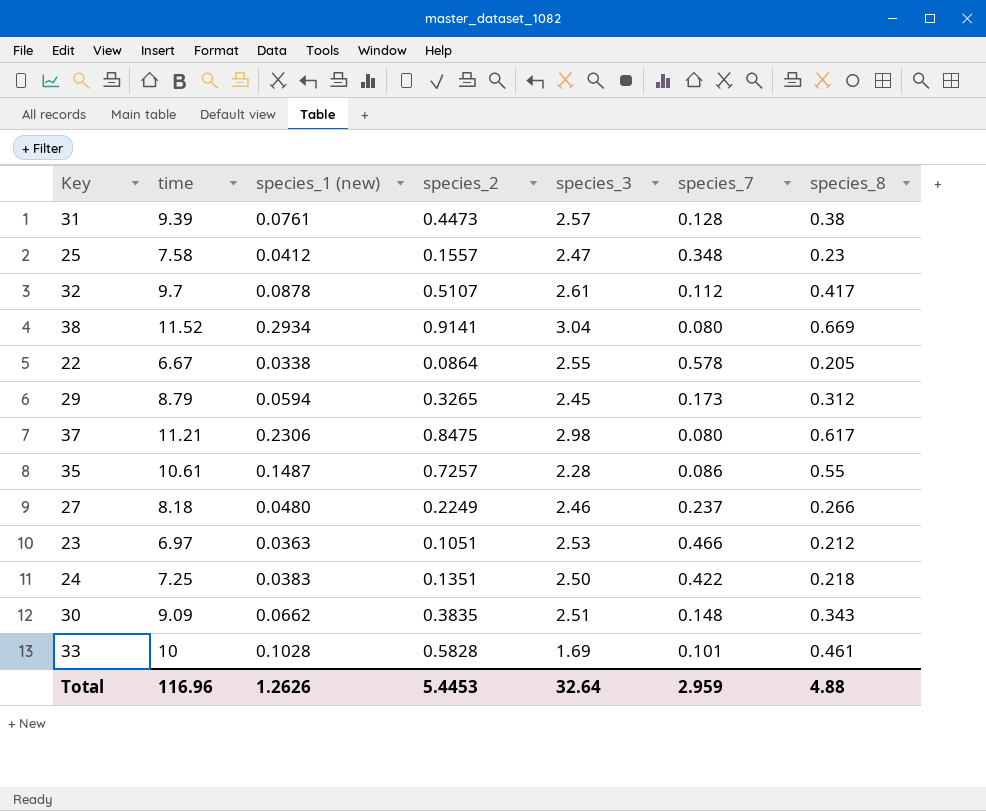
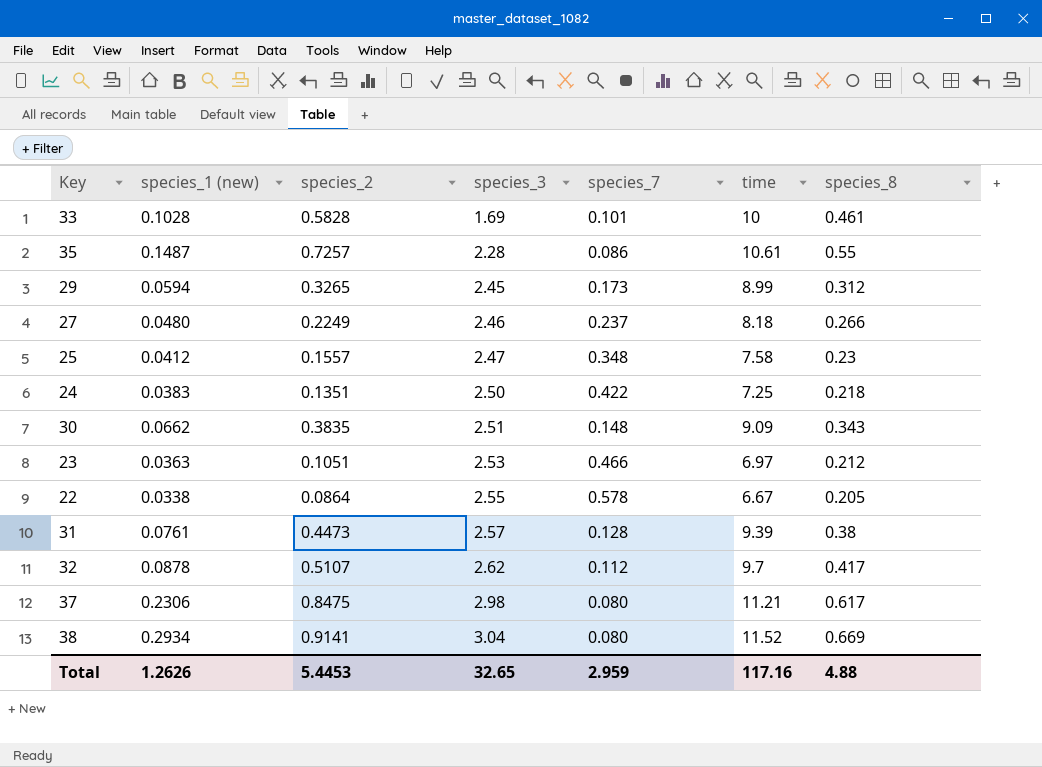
row order: none -> species_3 ascending
column time | position: 2 -> 6
29 | time: 8.79 -> 8.99
32 | species_3: 2.61 -> 2.62
Total | species_3: 32.64 -> 32.65
Total | time: 116.96 -> 117.16

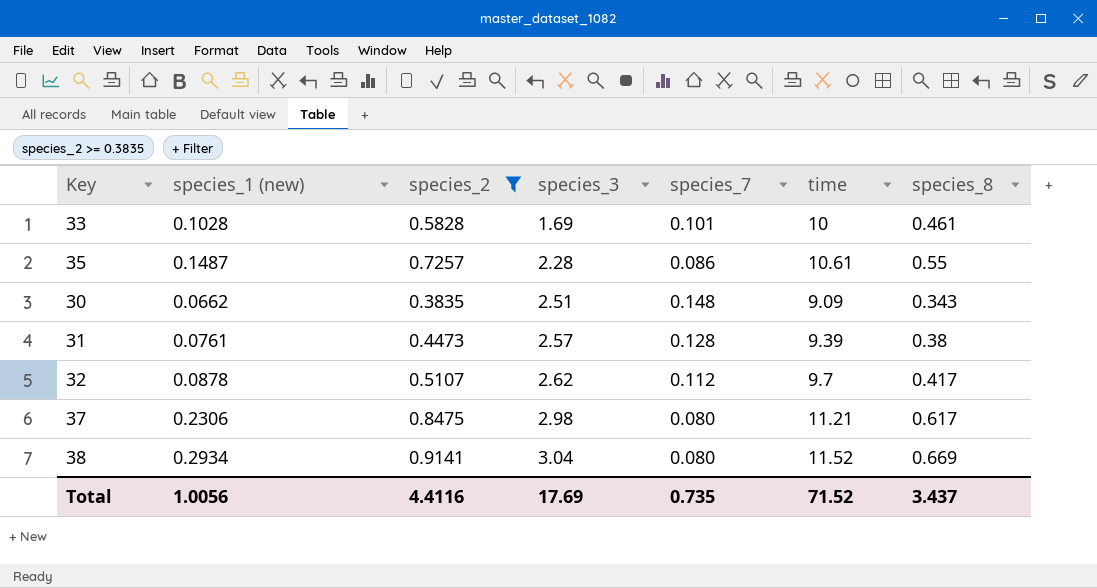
filter: none -> species_2 >= 0.3835
Total | species_1 (new): 1.2626 -> 1.0056
Total | species_2: 5.4453 -> 4.4116
Total | species_3: 32.65 -> 17.69
Total | species_7: 2.959 -> 0.735
Total | time: 117.16 -> 71.52
Total | species_8: 4.88 -> 3.437

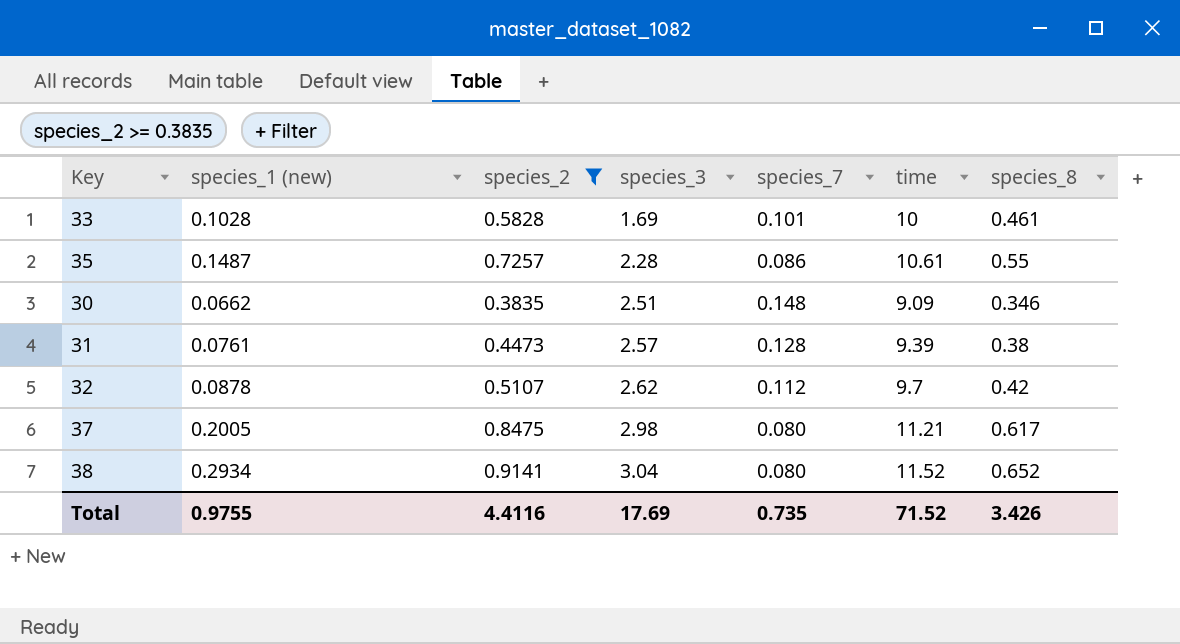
30 | species_8: 0.343 -> 0.346
32 | species_8: 0.417 -> 0.42
37 | species_1 (new): 0.2306 -> 0.2005
38 | species_8: 0.669 -> 0.652
Total | species_1 (new): 1.0056 -> 0.9755
Total | species_8: 3.437 -> 3.426

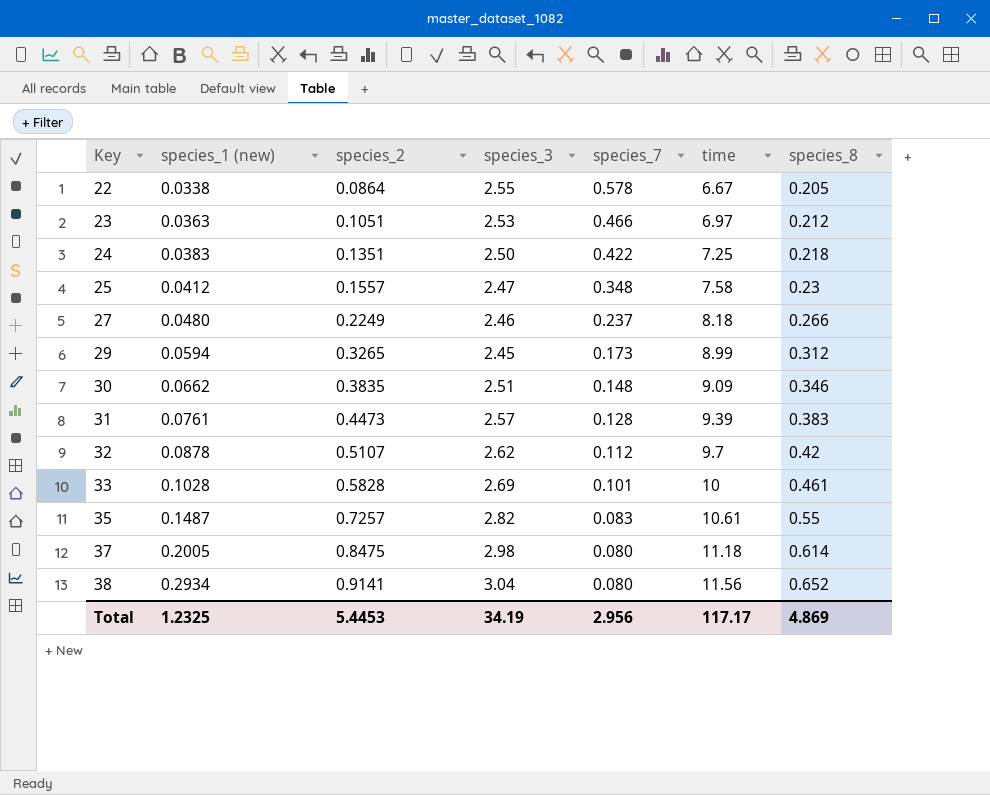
filter: species_2 >= 0.3835 -> none
row order: species_3 ascending -> Key ascending
31 | species_8: 0.38 -> 0.383
33 | species_3: 1.69 -> 2.69
35 | species_3: 2.28 -> 2.82
35 | species_7: 0.086 -> 0.083
37 | time: 11.21 -> 11.18
37 | species_8: 0.617 -> 0.614
38 | time: 11.52 -> 11.56
Total | species_1 (new): 0.9755 -> 1.2325
Total | species_2: 4.4116 -> 5.4453
Total | species_3: 17.69 -> 34.19
Total | species_7: 0.735 -> 2.956
Total | time: 71.52 -> 117.17
Total | species_8: 3.426 -> 4.869

